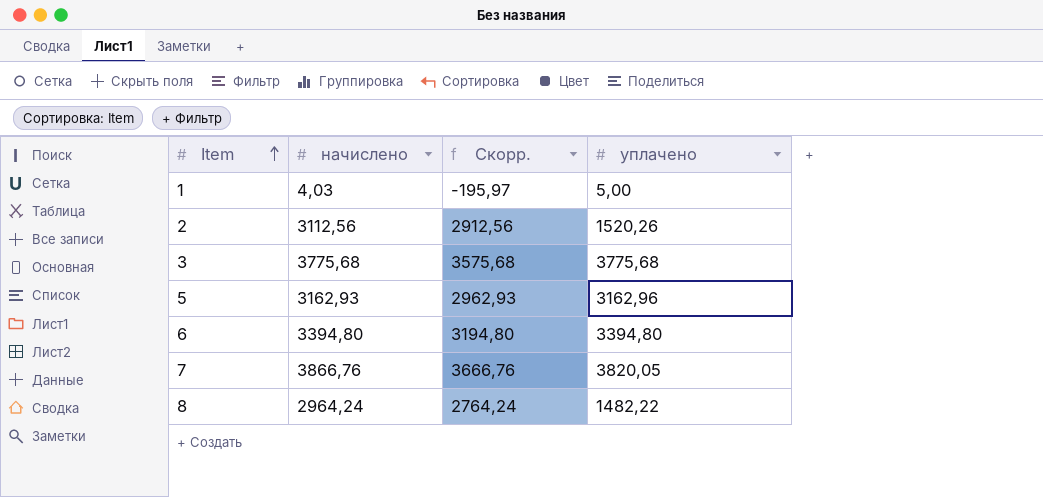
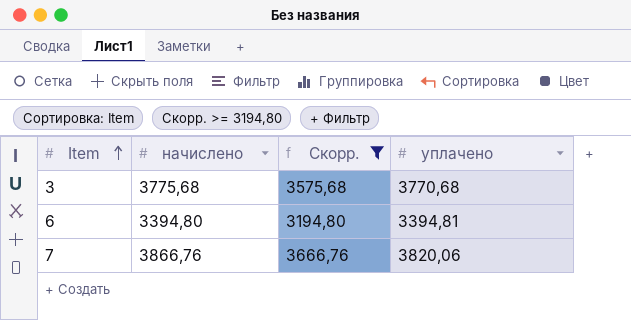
filter: none -> Скорр. >= 3194,80
3 | уплачено: 3775,68 -> 3770,68
6 | уплачено: 3394,80 -> 3394,81
7 | уплачено: 3820,05 -> 3820,06

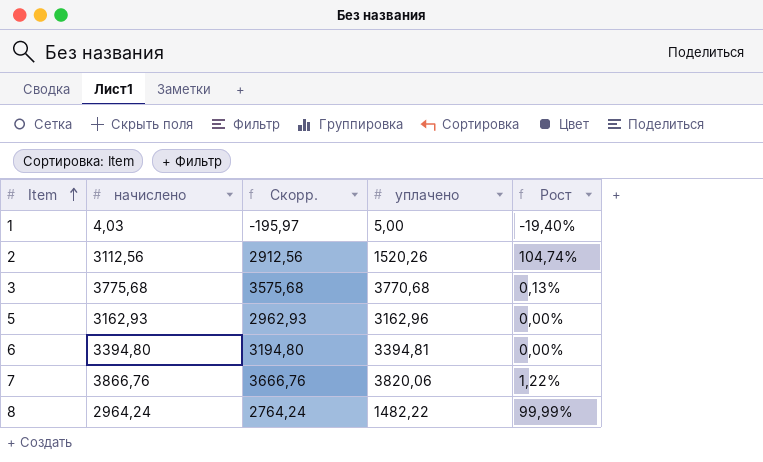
filter: Скорр. >= 3194,80 -> none
column Рост | formula: none -> ([начислено] - [уплачено]) / [уплачено]

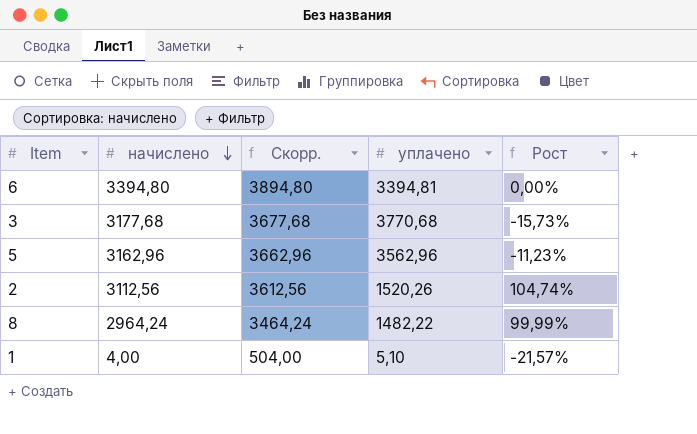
row order: Item ascending -> начислено descending
column Скорр. | formula: [начислено] - 200 -> [начислено] + 500
row 7: 3866,76 | 3666,76 | 3820,06 | 1,22% -> none
3 | начислено: 3775,68 -> 3177,68
3 | Рост: 0,13% -> -15,73%
5 | начислено: 3162,93 -> 3162,96
5 | уплачено: 3162,96 -> 3562,96
5 | Рост: 0,00% -> -11,23%
1 | начислено: 4,03 -> 4,00
1 | уплачено: 5,00 -> 5,10
1 | Рост: -19,40% -> -21,57%

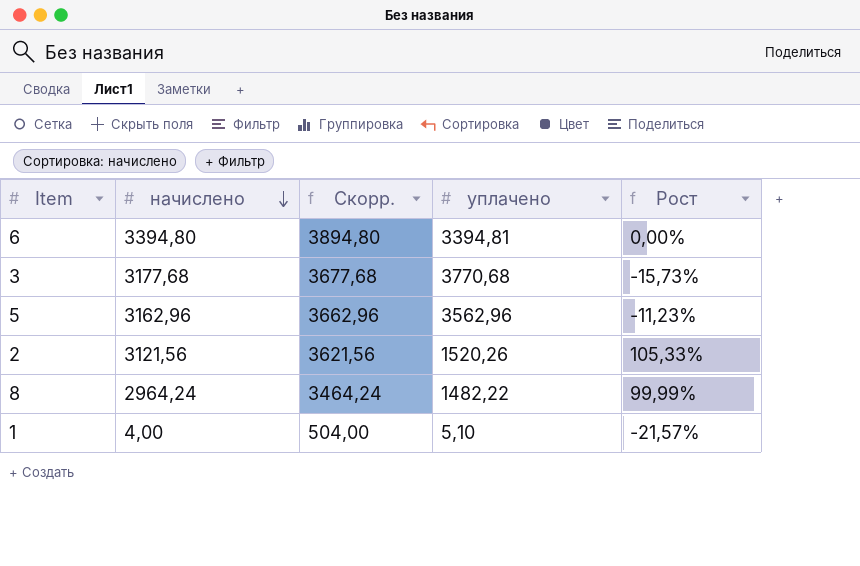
2 | начислено: 3112,56 -> 3121,56
2 | Скорр.: 3612,56 -> 3621,56
2 | Рост: 104,74% -> 105,33%

